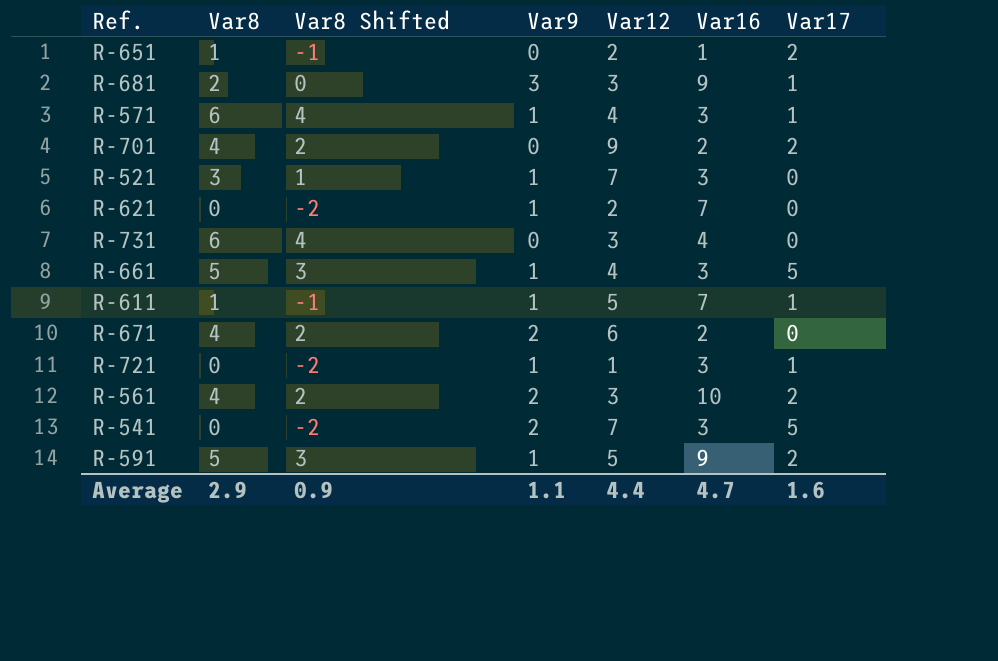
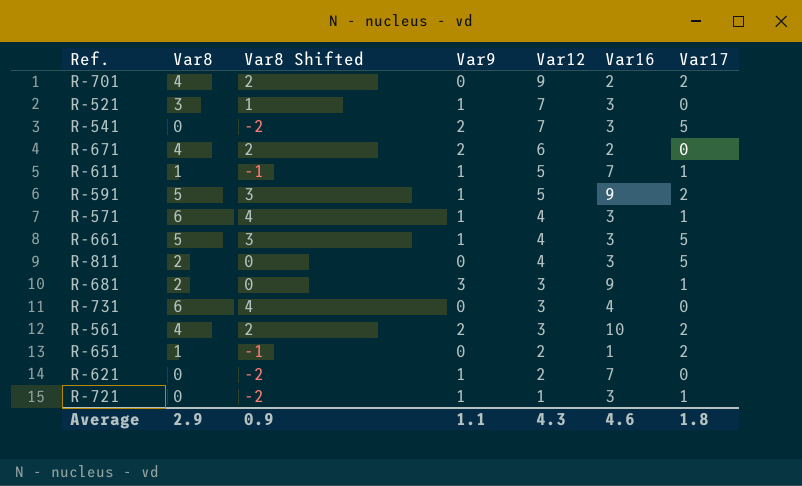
row order: none -> Var12 descending
row R-811: none -> 2 | 0 | 0 | 4 | 3 | 5
Average | Var12: 4.4 -> 4.3
Average | Var16: 4.7 -> 4.6
Average | Var17: 1.6 -> 1.8

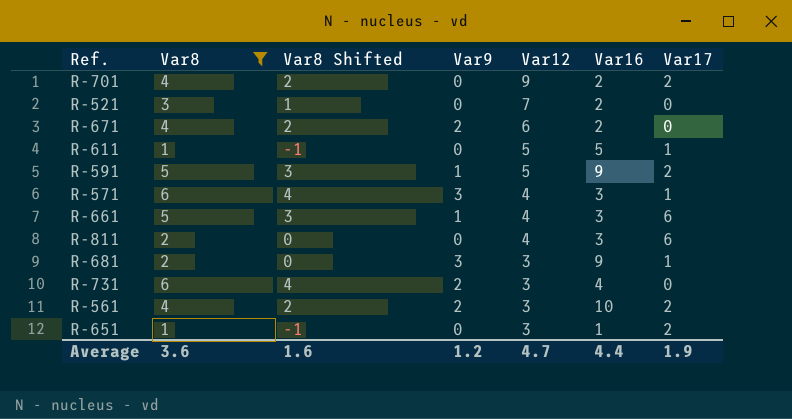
filter: none -> Var8 != 0
R-521 | Var9: 1 -> 0
R-521 | Var16: 3 -> 2
R-611 | Var9: 1 -> 0
R-611 | Var16: 7 -> 5
R-571 | Var9: 1 -> 3
R-661 | Var17: 5 -> 6
R-811 | Var17: 5 -> 6
R-731 | Var9: 0 -> 2
R-651 | Var12: 2 -> 3
Average | Var8: 2.9 -> 3.6
Average | Var8 Shifted: 0.9 -> 1.6
Average | Var9: 1.1 -> 1.2
Average | Var12: 4.3 -> 4.7
Average | Var16: 4.6 -> 4.4
Average | Var17: 1.8 -> 1.9

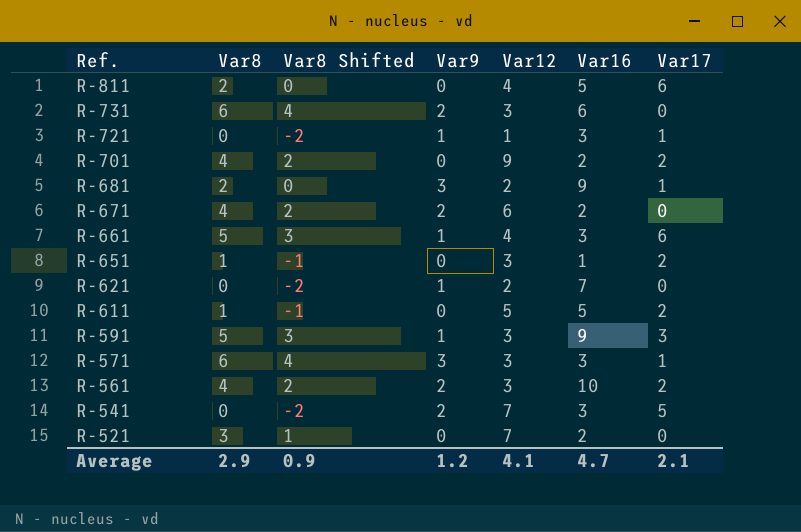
filter: Var8 != 0 -> none
row order: Var12 descending -> Ref. descending
R-811 | Var16: 3 -> 5
R-731 | Var16: 4 -> 6
R-681 | Var12: 3 -> 2
R-611 | Var17: 1 -> 2
R-591 | Var12: 5 -> 3
R-591 | Var17: 2 -> 3
R-571 | Var12: 4 -> 3
Average | Var8: 3.6 -> 2.9
Average | Var8 Shifted: 1.6 -> 0.9
Average | Var12: 4.7 -> 4.1
Average | Var16: 4.4 -> 4.7
Average | Var17: 1.9 -> 2.1

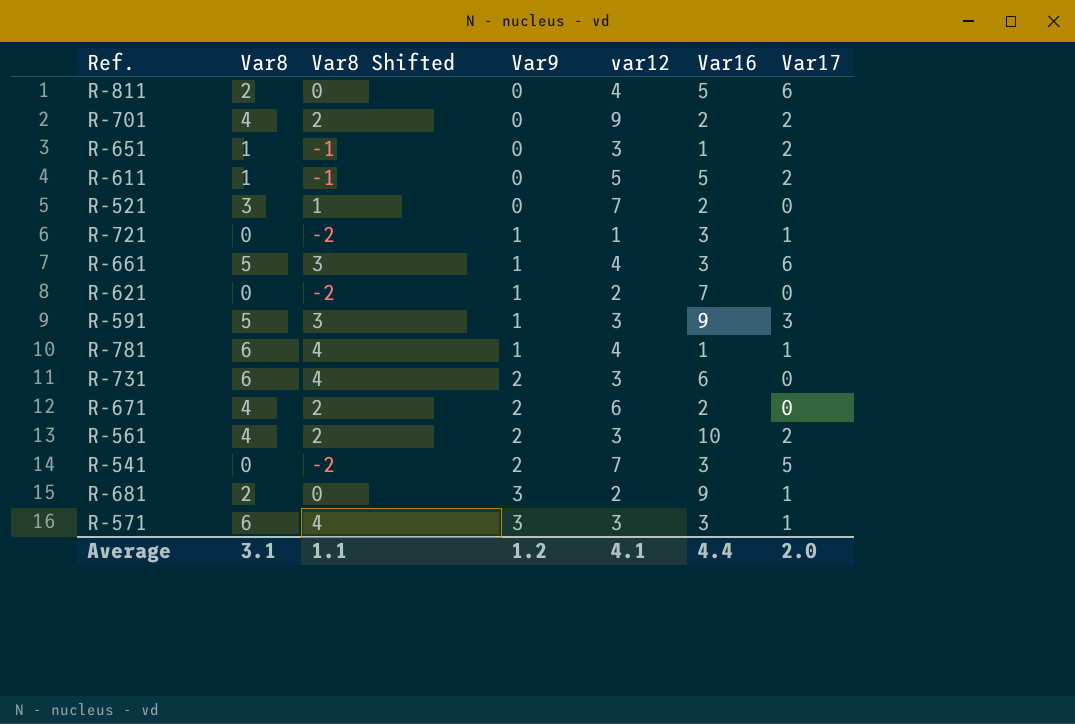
row order: Ref. descending -> Var9 ascending
column name: Var12 -> var12
row R-781: none -> 6 | 4 | 1 | 4 | 1 | 1
Average | Var8: 2.9 -> 3.1
Average | Var8 Shifted: 0.9 -> 1.1
Average | Var16: 4.7 -> 4.4
Average | Var17: 2.1 -> 2.0

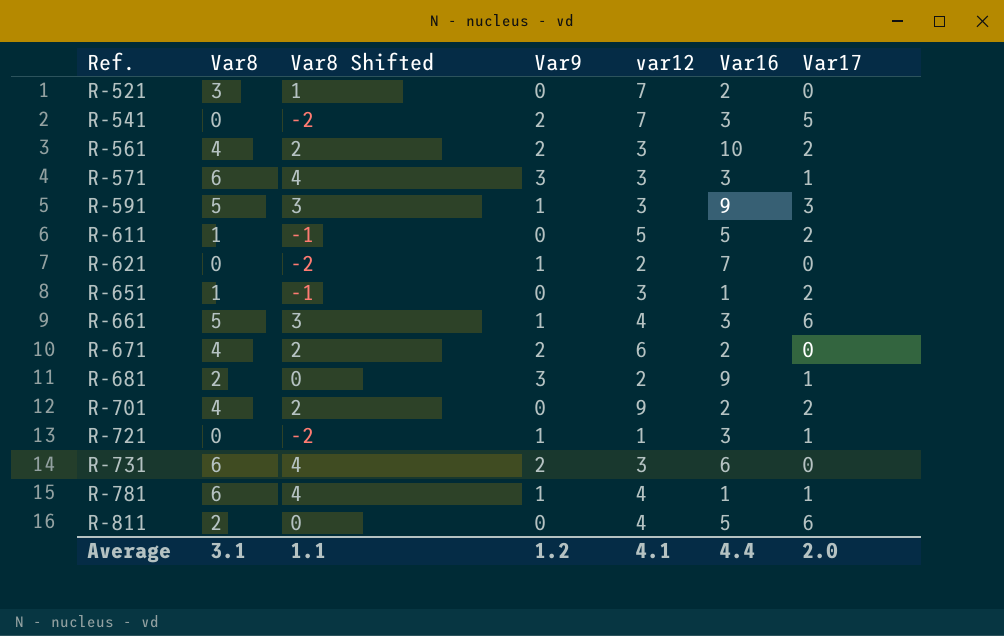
row order: Var9 ascending -> Ref. ascending

